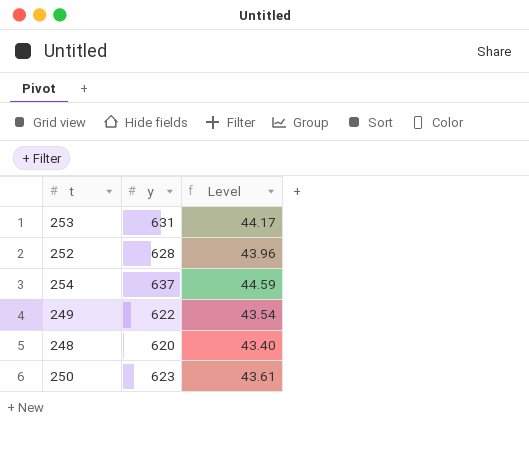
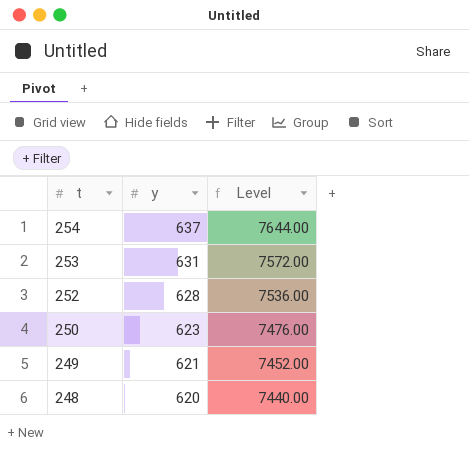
row order: none -> t descending
column Level | formula: [y] * 0.07 -> [y] * 12
249 | y: 622 -> 621

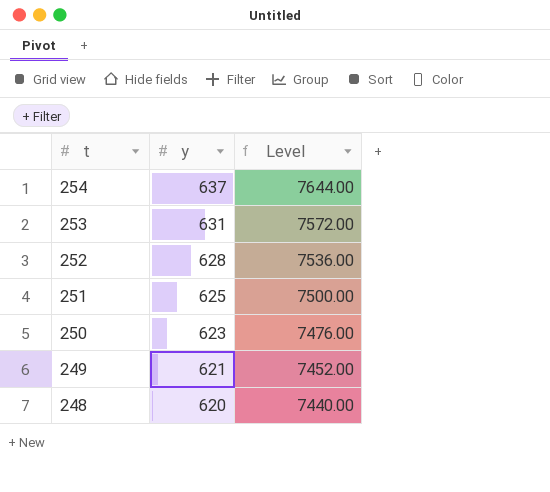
row 251: none -> 625 | 7500.00

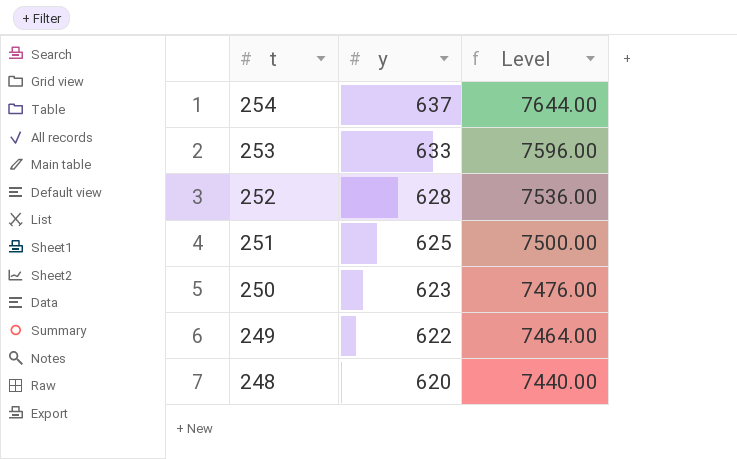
253 | y: 631 -> 633
253 | Level: 7572.00 -> 7596.00
249 | y: 621 -> 622
249 | Level: 7452.00 -> 7464.00

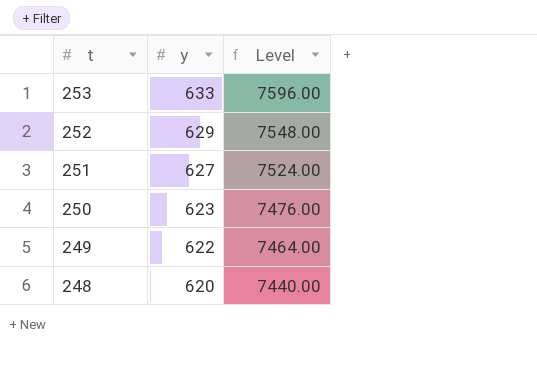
row 254: 637 | 7644.00 -> none
252 | y: 628 -> 629
252 | Level: 7536.00 -> 7548.00
251 | y: 625 -> 627
251 | Level: 7500.00 -> 7524.00

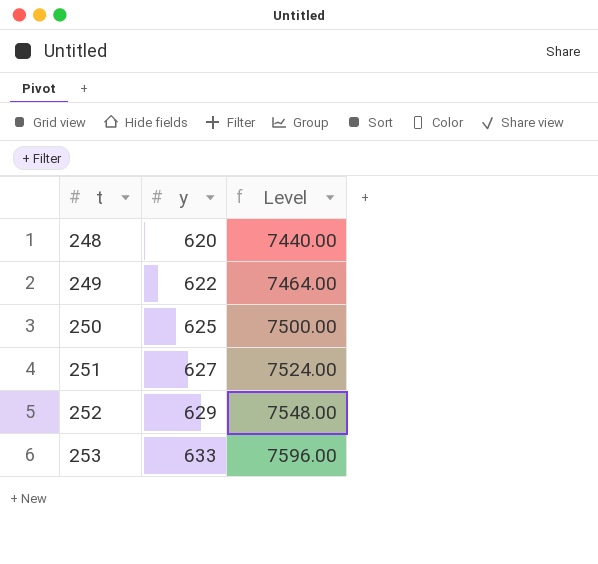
row order: t descending -> t ascending
250 | y: 623 -> 625
250 | Level: 7476.00 -> 7500.00

